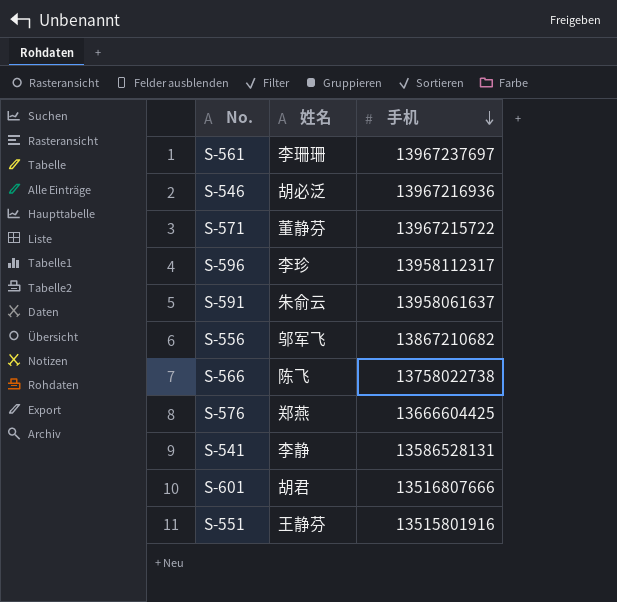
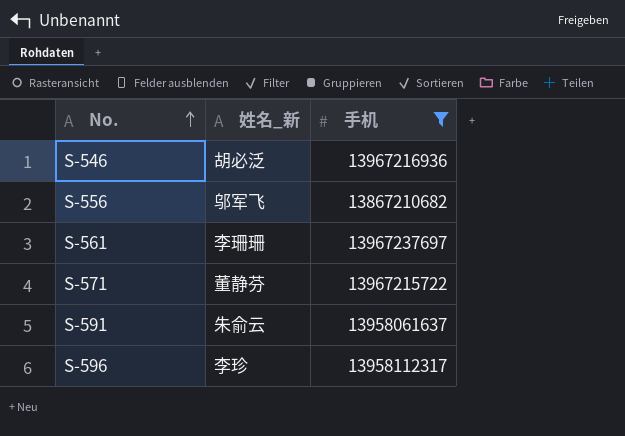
filter: none -> 手机 >= 13867210682
row order: 手机 descending -> No. ascending
column name: 姓名 -> 姓名_新

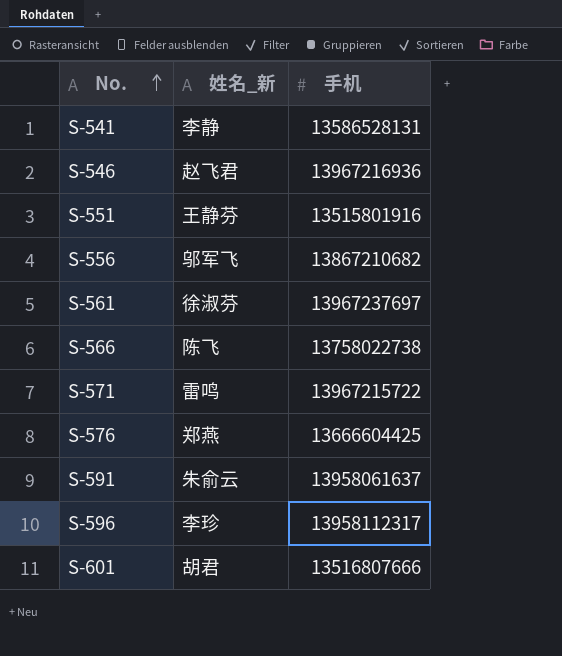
filter: 手机 >= 13867210682 -> none
S-546 | 姓名_新: 胡必泛 -> 赵飞君
S-561 | 姓名_新: 李珊珊 -> 徐淑芬
S-571 | 姓名_新: 董静芬 -> 雷鸣

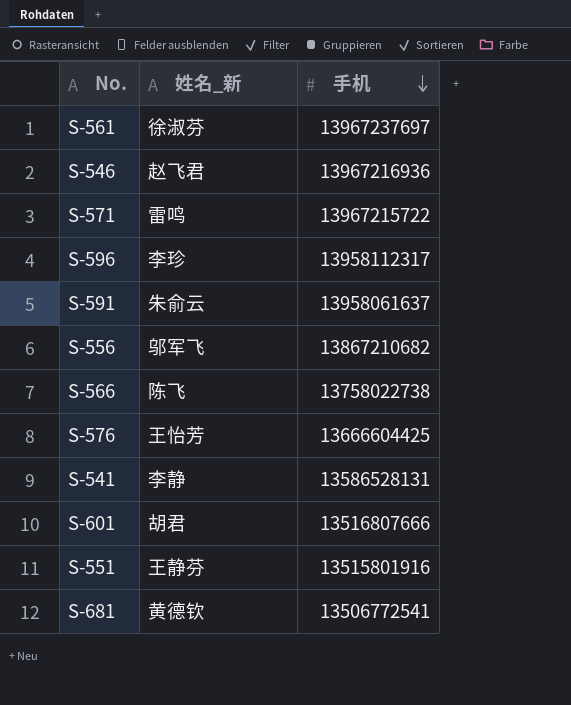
row order: No. ascending -> 手机 descending
S-576 | 姓名_新: 郑燕 -> 王怡芳
row S-681: none -> 黄德钦 | 13506772541

